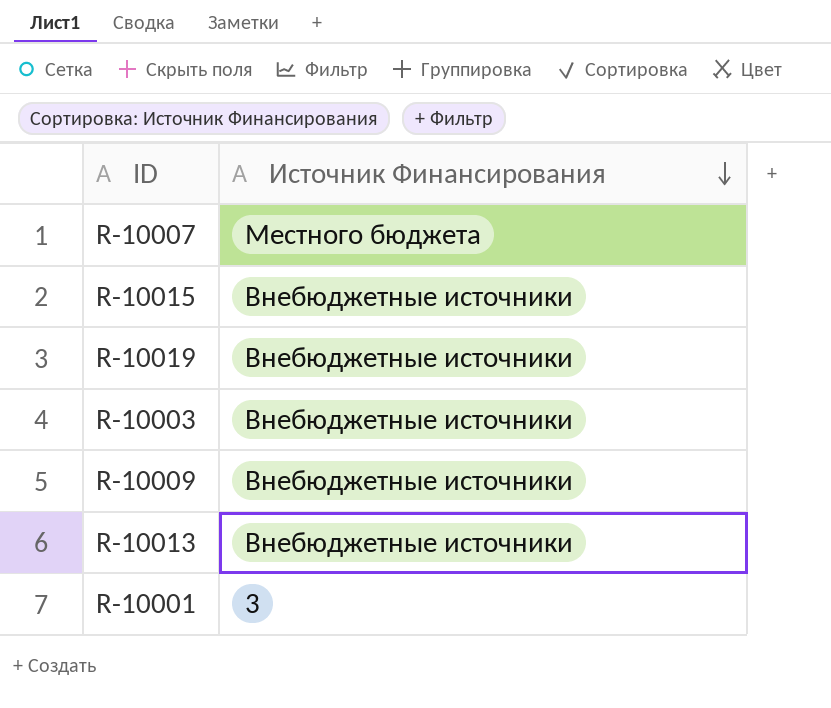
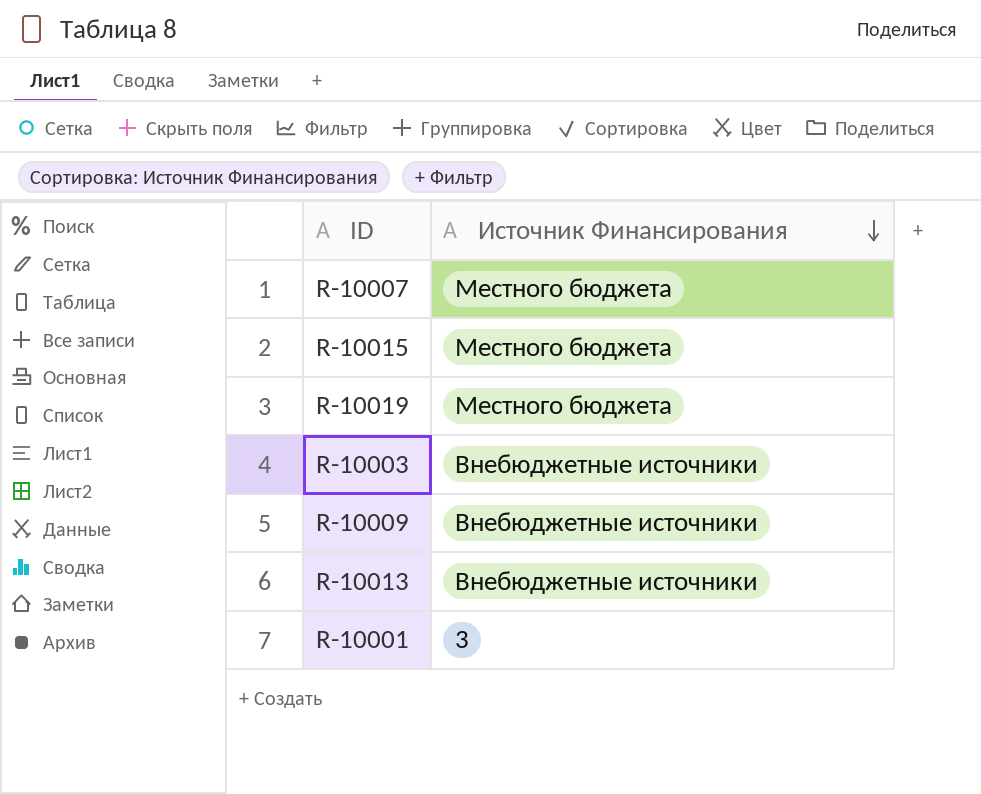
R-10015 | Источник Финансирования: Внебюджетные источники -> Местного бюджета
R-10019 | Источник Финансирования: Внебюджетные источники -> Местного бюджета

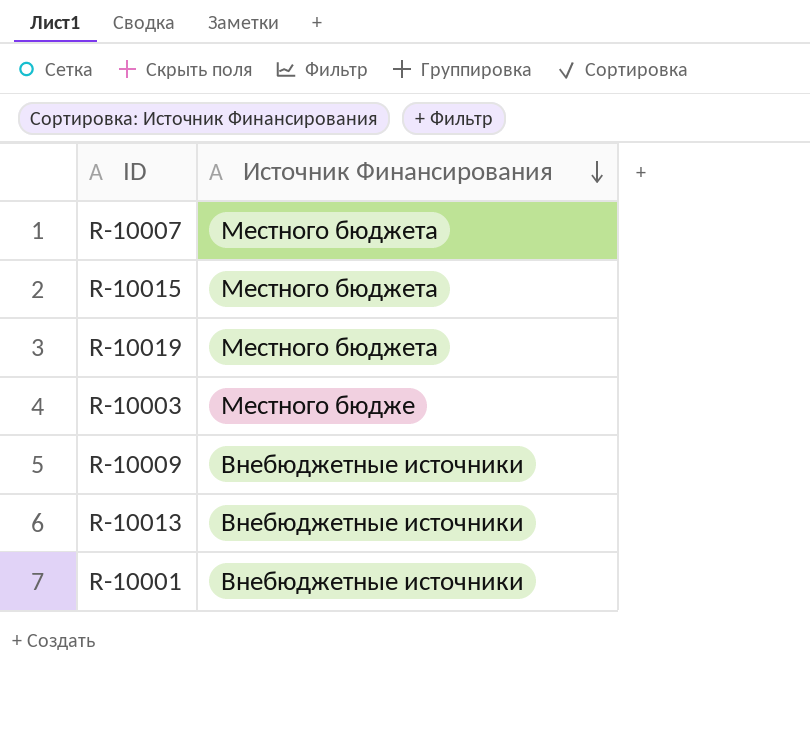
R-10003 | Источник Финансирования: Внебюджетные источники -> Местного бюдже
R-10001 | Источник Финансирования: 3 -> Внебюджетные источники

